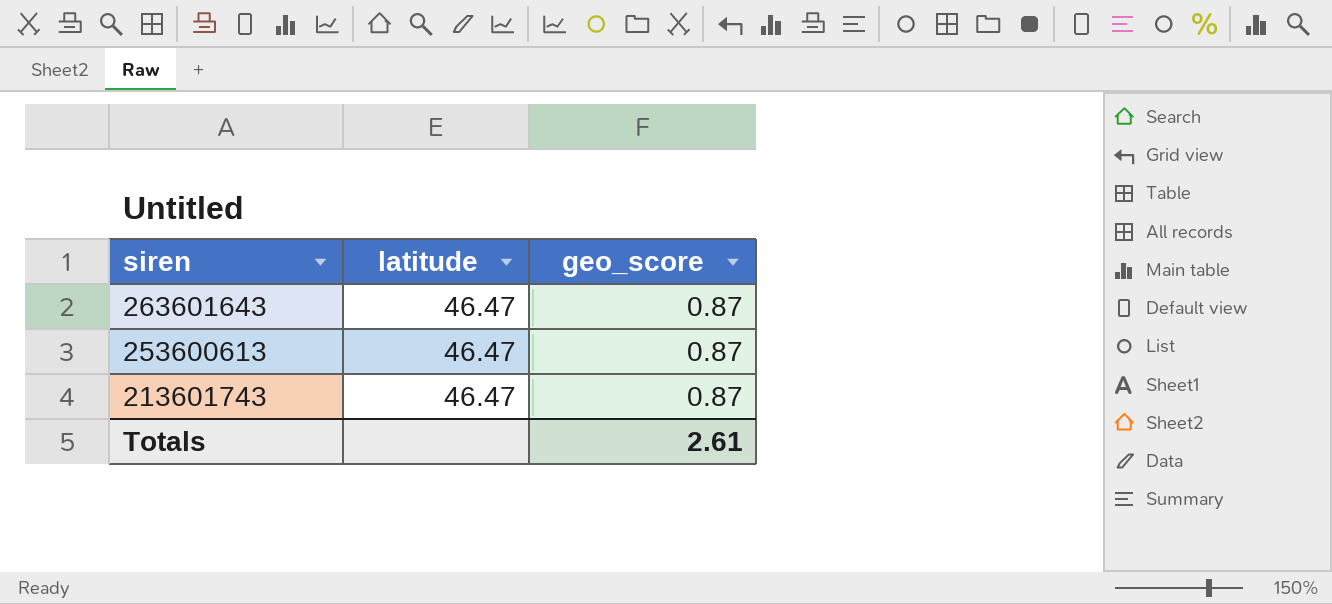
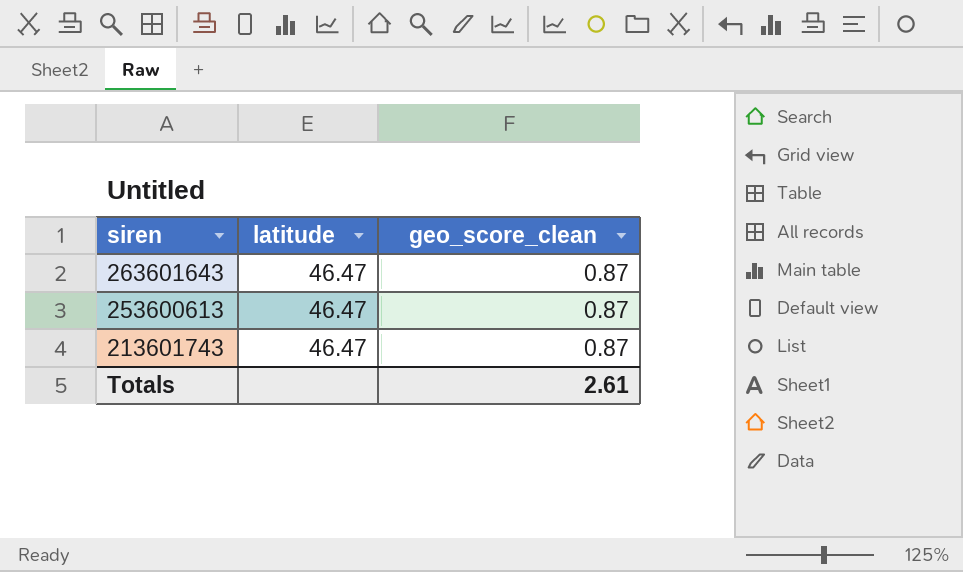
column name: geo_score -> geo_score_clean

